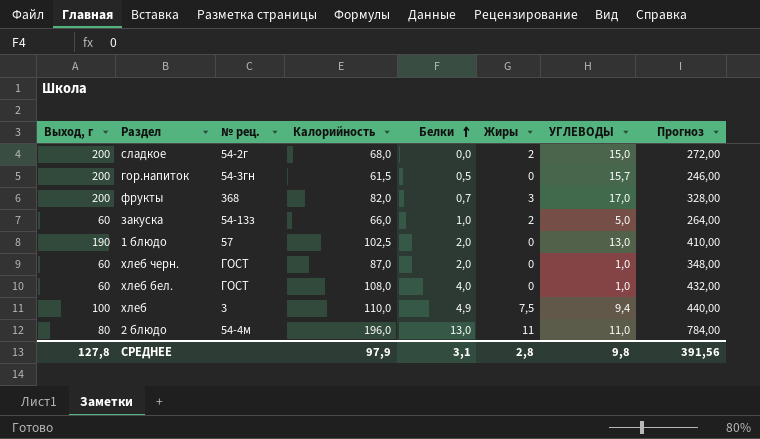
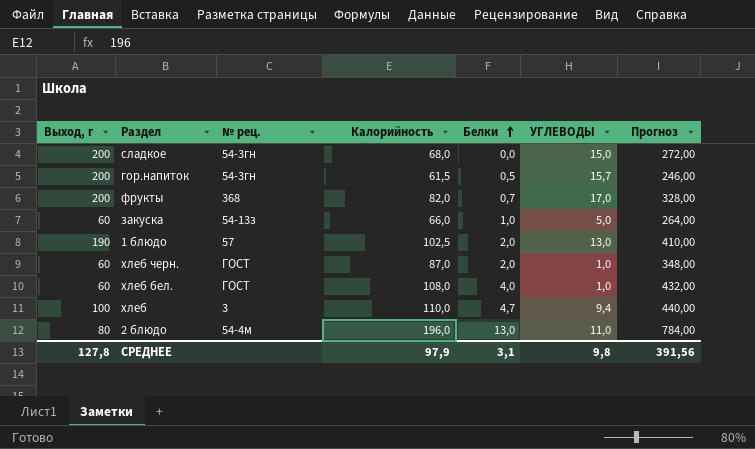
column Жиры | position: 6 -> none
сладкое | № рец.: 54-2г -> 54-3гн
хлеб | Белки: 4,9 -> 4,7

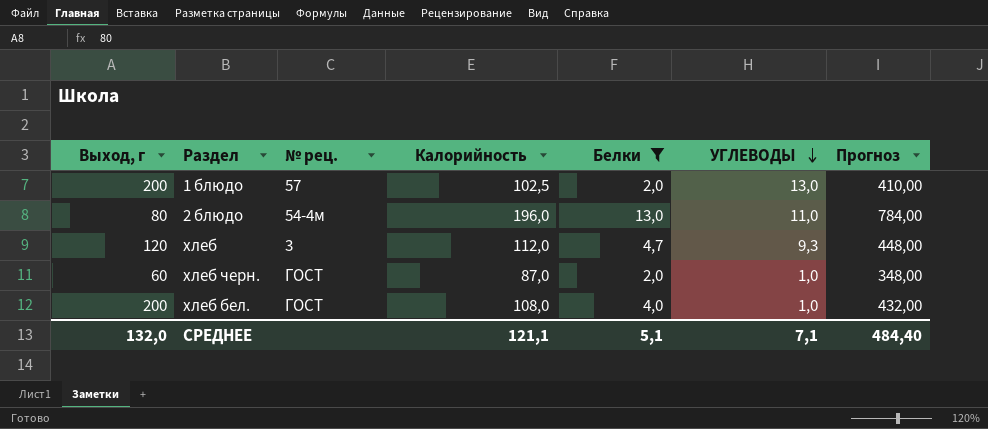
filter: none -> Белки >= 2,0
row order: Белки ascending -> УГЛЕВОДЫ descending
1 блюдо | Выход, г: 190 -> 200
хлеб | Выход, г: 100 -> 120
хлеб | Калорийность: 110,0 -> 112,0
хлеб | УГЛЕВОДЫ: 9,4 -> 9,3
хлеб | Прогноз: 440,00 -> 448,00
хлеб бел. | Выход, г: 60 -> 200
СРЕДНЕЕ | Выход, г: 127,8 -> 132,0
СРЕДНЕЕ | Калорийность: 97,9 -> 121,1
СРЕДНЕЕ | Белки: 3,1 -> 5,1
СРЕДНЕЕ | УГЛЕВОДЫ: 9,8 -> 7,1
СРЕДНЕЕ | Прогноз: 391,56 -> 484,40

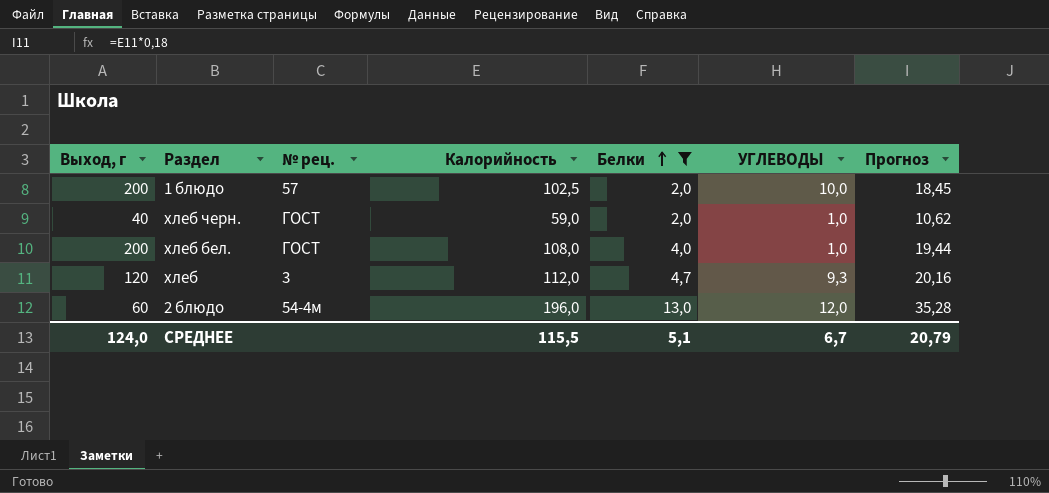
row order: УГЛЕВОДЫ descending -> Белки ascending
column Прогноз | formula: [Калорийность] * 4 -> [Калорийность] * 0,18
1 блюдо | УГЛЕВОДЫ: 13,0 -> 10,0
хлеб черн. | Выход, г: 60 -> 40
хлеб черн. | Калорийность: 87,0 -> 59,0
2 блюдо | Выход, г: 80 -> 60
2 блюдо | УГЛЕВОДЫ: 11,0 -> 12,0
СРЕДНЕЕ | Выход, г: 132,0 -> 124,0
СРЕДНЕЕ | Калорийность: 121,1 -> 115,5
СРЕДНЕЕ | УГЛЕВОДЫ: 7,1 -> 6,7
СРЕДНЕЕ | Прогноз: 484,40 -> 20,79

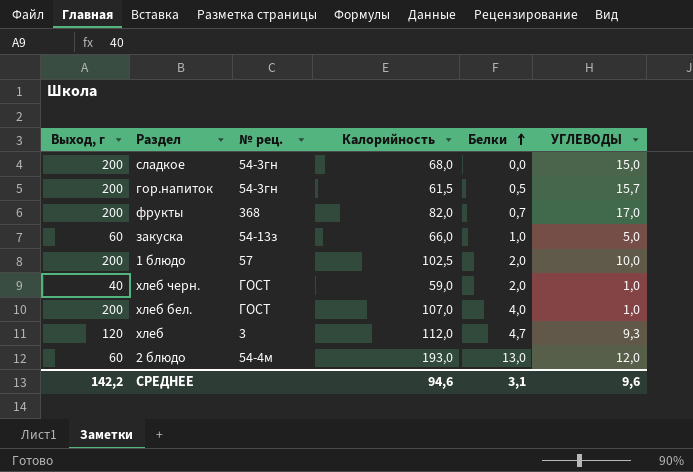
filter: Белки >= 2,0 -> none
column Прогноз | formula: [Калорийность] * 0,18 -> none
хлеб бел. | Калорийность: 108,0 -> 107,0
2 блюдо | Калорийность: 196,0 -> 193,0
СРЕДНЕЕ | Выход, г: 124,0 -> 142,2
СРЕДНЕЕ | Калорийность: 115,5 -> 94,6
СРЕДНЕЕ | Белки: 5,1 -> 3,1
СРЕДНЕЕ | УГЛЕВОДЫ: 6,7 -> 9,6

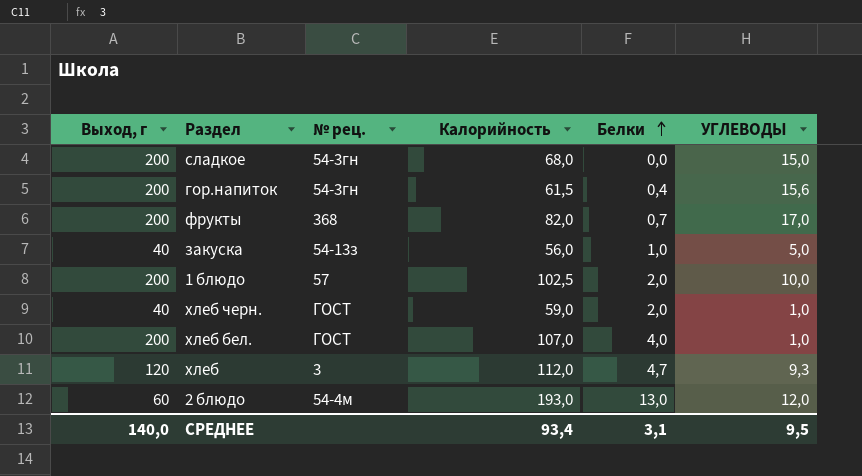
гор.напиток | Белки: 0,5 -> 0,4
гор.напиток | УГЛЕВОДЫ: 15,7 -> 15,6
закуска | Выход, г: 60 -> 40
закуска | Калорийность: 66,0 -> 56,0
СРЕДНЕЕ | Выход, г: 142,2 -> 140,0
СРЕДНЕЕ | Калорийность: 94,6 -> 93,4
СРЕДНЕЕ | УГЛЕВОДЫ: 9,6 -> 9,5

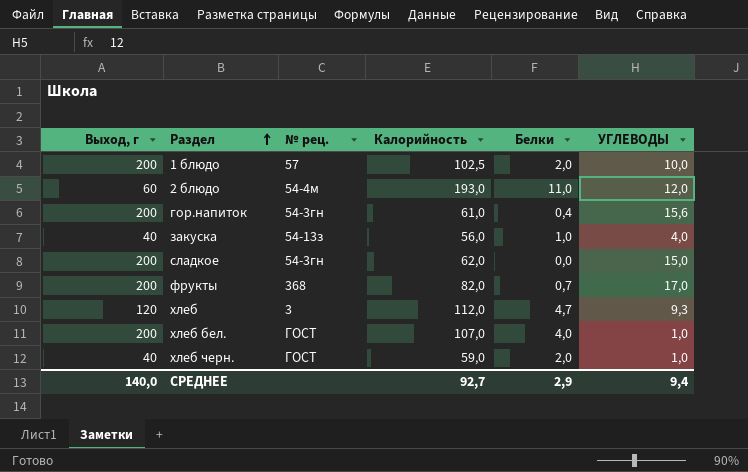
row order: Белки ascending -> Раздел ascending
2 блюдо | Белки: 13,0 -> 11,0
гор.напиток | Калорийность: 61,5 -> 61,0
закуска | УГЛЕВОДЫ: 5,0 -> 4,0
сладкое | Калорийность: 68,0 -> 62,0
СРЕДНЕЕ | Калорийность: 93,4 -> 92,7
СРЕДНЕЕ | Белки: 3,1 -> 2,9
СРЕДНЕЕ | УГЛЕВОДЫ: 9,5 -> 9,4

